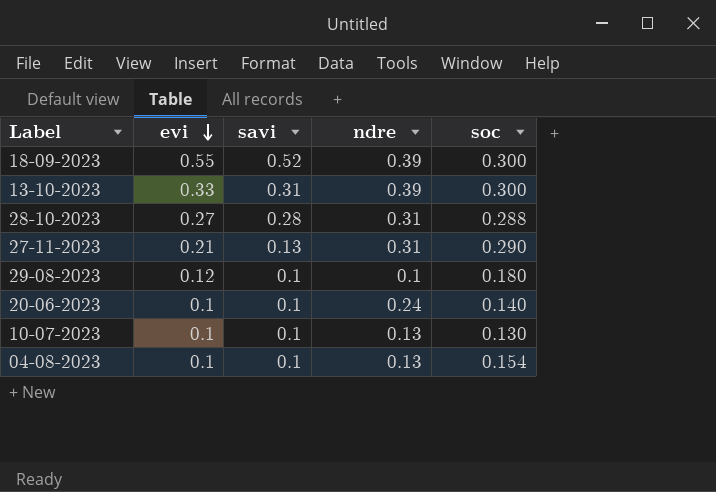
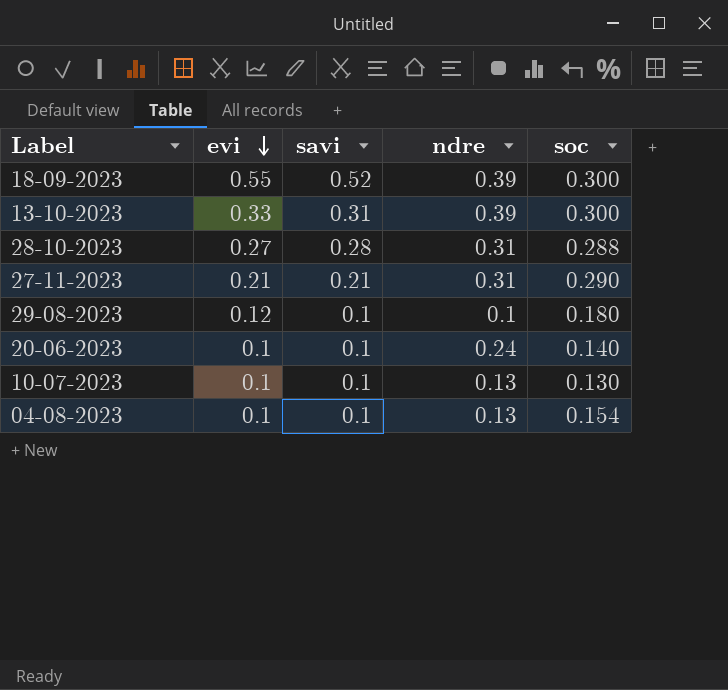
27-11-2023 | savi: 0.13 -> 0.21

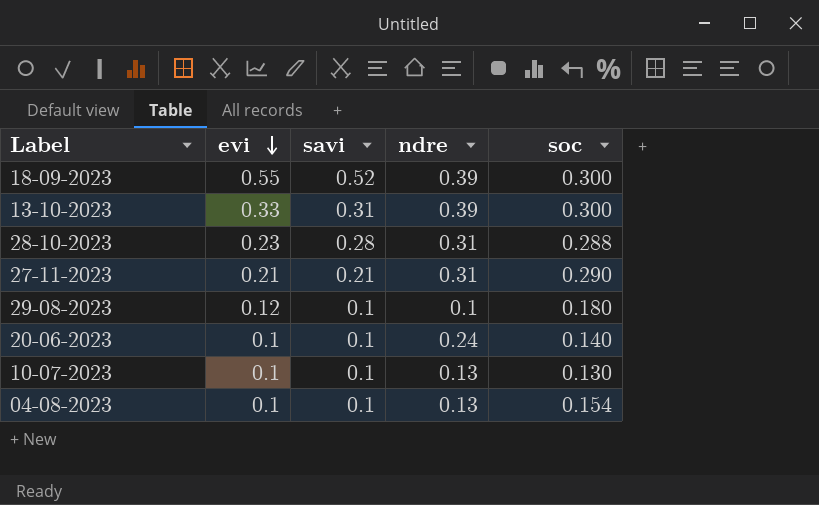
28-10-2023 | evi: 0.27 -> 0.23

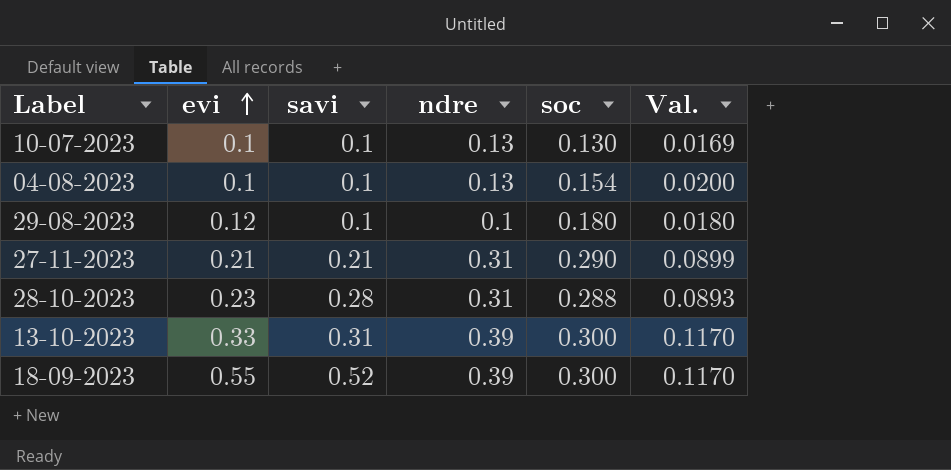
row order: evi descending -> evi ascending
column Val. | formula: none -> [ndre] * [soc]
row 20-06-2023: 0.1 | 0.1 | 0.24 | 0.140 -> none

